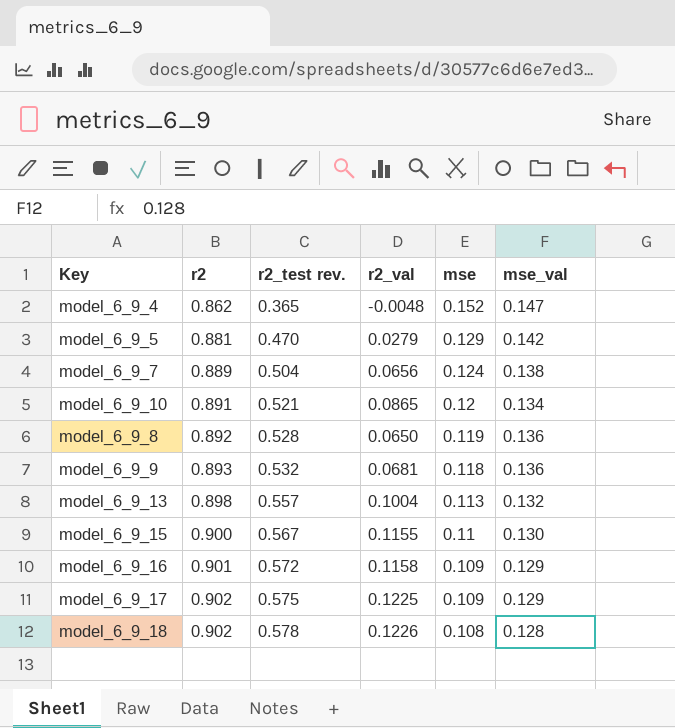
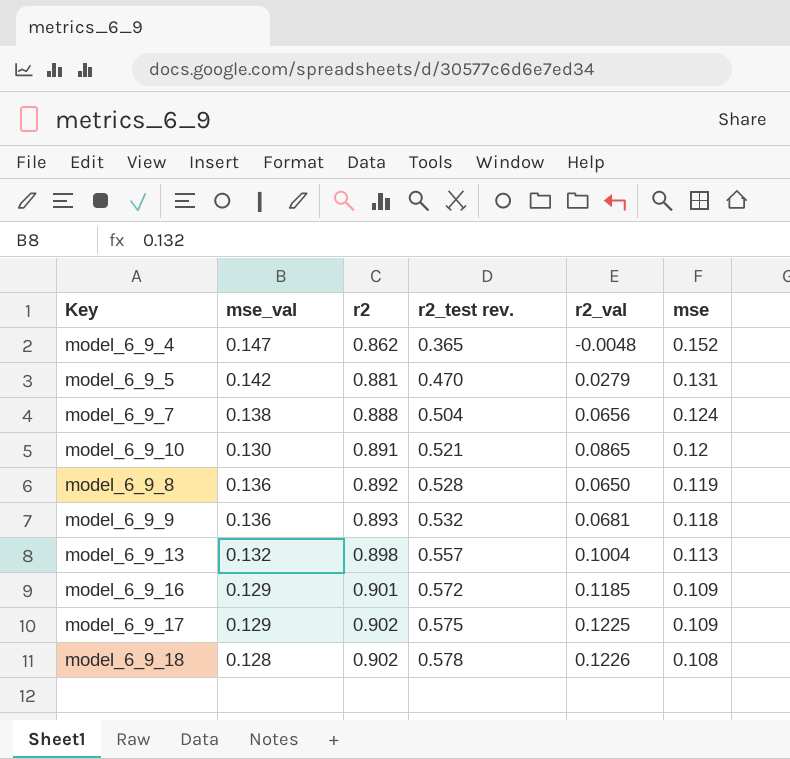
column mse_val | position: 6 -> 2
row model_6_9_15: 0.900 | 0.567 | 0.1155 | 0.11 | 0.130 -> none
model_6_9_5 | mse: 0.129 -> 0.131
model_6_9_7 | r2: 0.889 -> 0.888
model_6_9_10 | mse_val: 0.134 -> 0.130
model_6_9_16 | r2_val: 0.1158 -> 0.1185

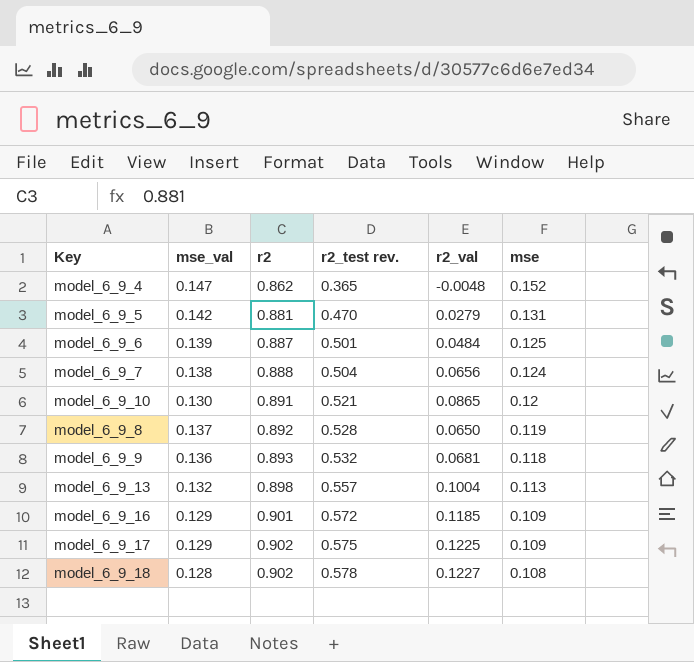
row model_6_9_6: none -> 0.139 | 0.887 | 0.501 | 0.0484 | 0.125
model_6_9_8 | mse_val: 0.136 -> 0.137
model_6_9_18 | r2_val: 0.1226 -> 0.1227

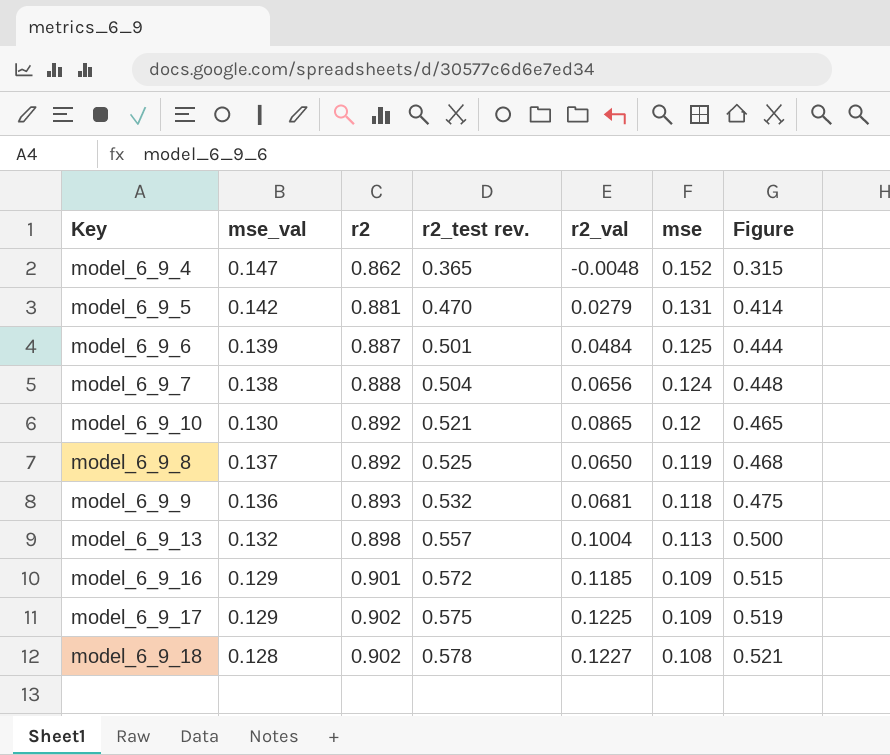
column Figure | formula: none -> [r2] * [r2_test rev.]
model_6_9_10 | r2: 0.891 -> 0.892
model_6_9_8 | r2_test rev.: 0.528 -> 0.525

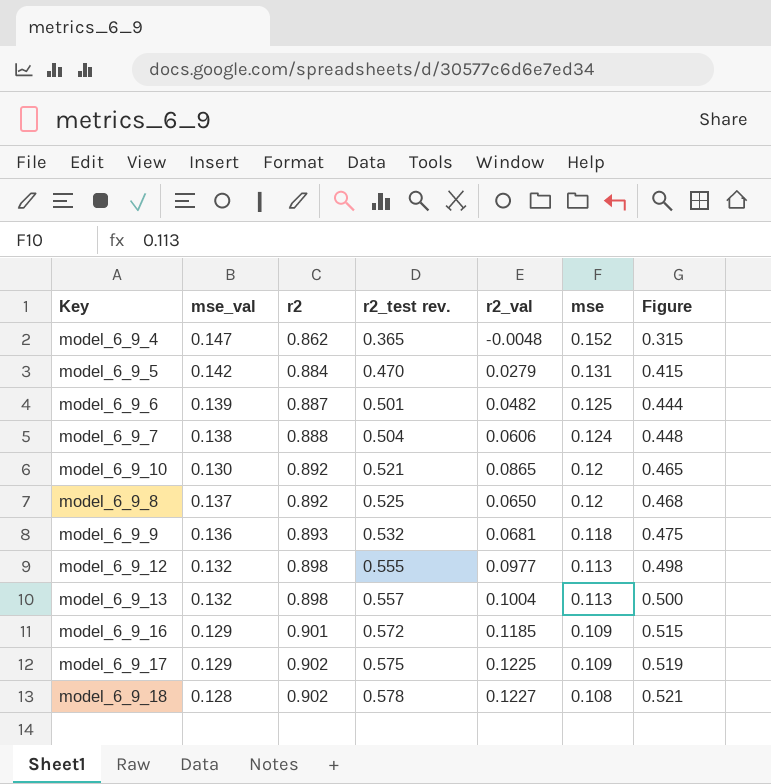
model_6_9_5 | r2: 0.881 -> 0.884
model_6_9_5 | Figure: 0.414 -> 0.415
model_6_9_6 | r2_val: 0.0484 -> 0.0482
model_6_9_7 | r2_val: 0.0656 -> 0.0606
model_6_9_8 | mse: 0.119 -> 0.12
row model_6_9_12: none -> 0.132 | 0.898 | 0.555 | 0.0977 | 0.113 | 0.498

